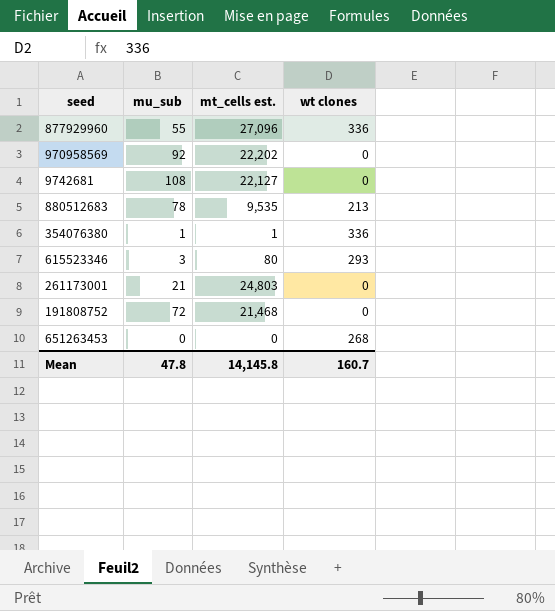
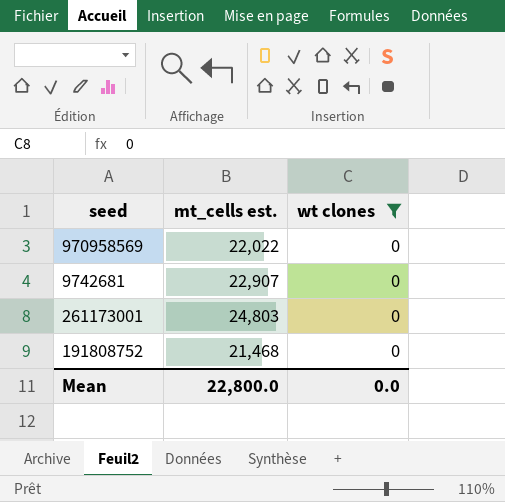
filter: none -> wt clones = 0
column mu_sub | position: 2 -> none
970958569 | mt_cells est.: 22,202 -> 22,022
9742681 | mt_cells est.: 22,127 -> 22,907
Mean | mt_cells est.: 14,145.8 -> 22,800.0
Mean | wt clones: 160.7 -> 0.0

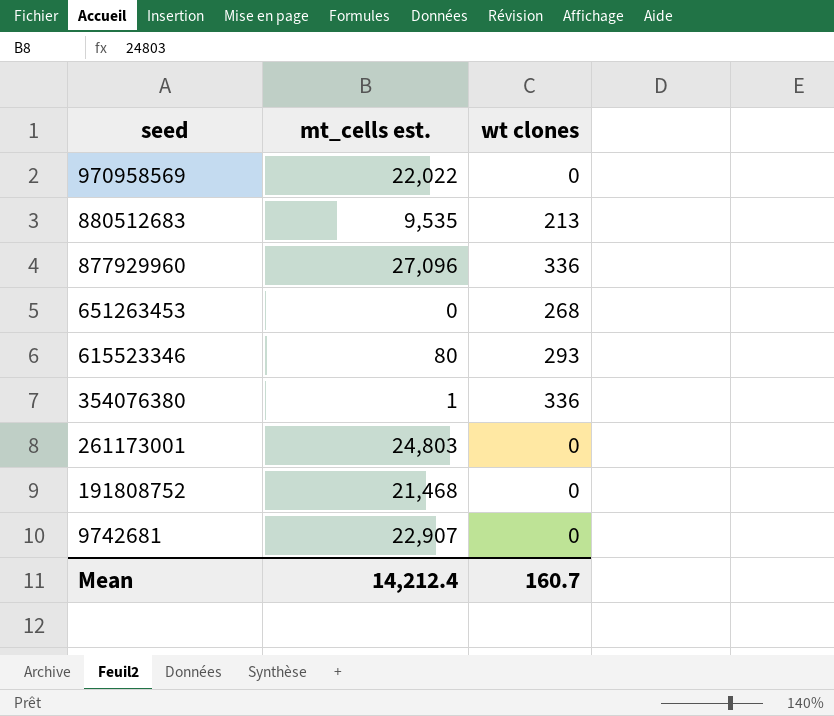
filter: wt clones = 0 -> none
row order: none -> seed descending
Mean | mt_cells est.: 22,800.0 -> 14,212.4
Mean | wt clones: 0.0 -> 160.7

